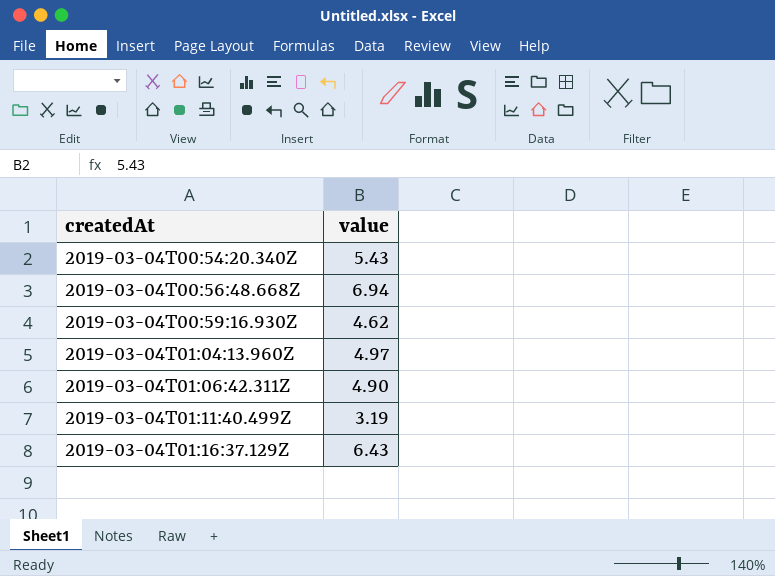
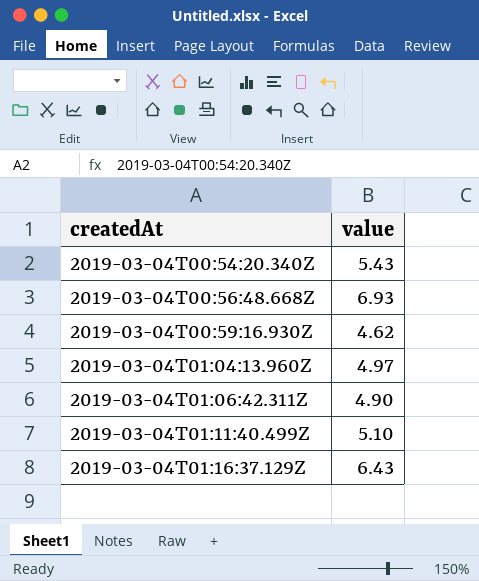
2019-03-04T00:56:48.668Z | value: 6.94 -> 6.93
2019-03-04T01:11:40.499Z | value: 3.19 -> 5.10

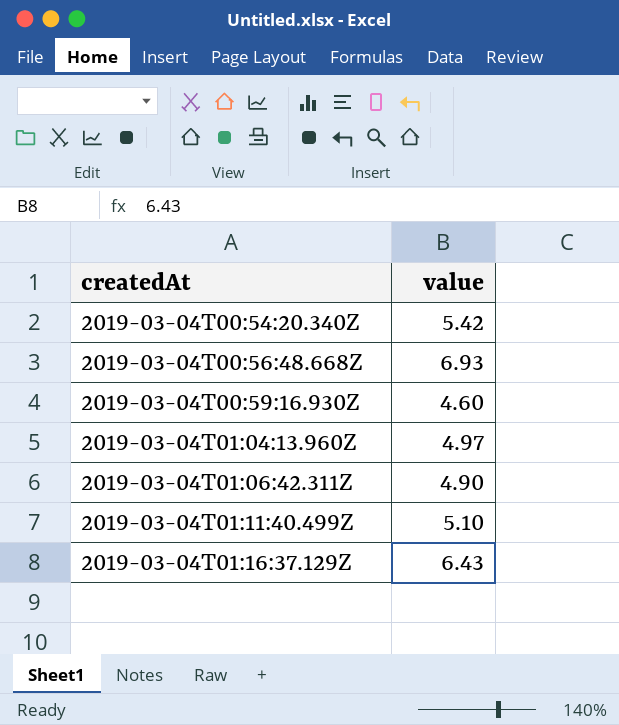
2019-03-04T00:54:20.340Z | value: 5.43 -> 5.42
2019-03-04T00:59:16.930Z | value: 4.62 -> 4.60

